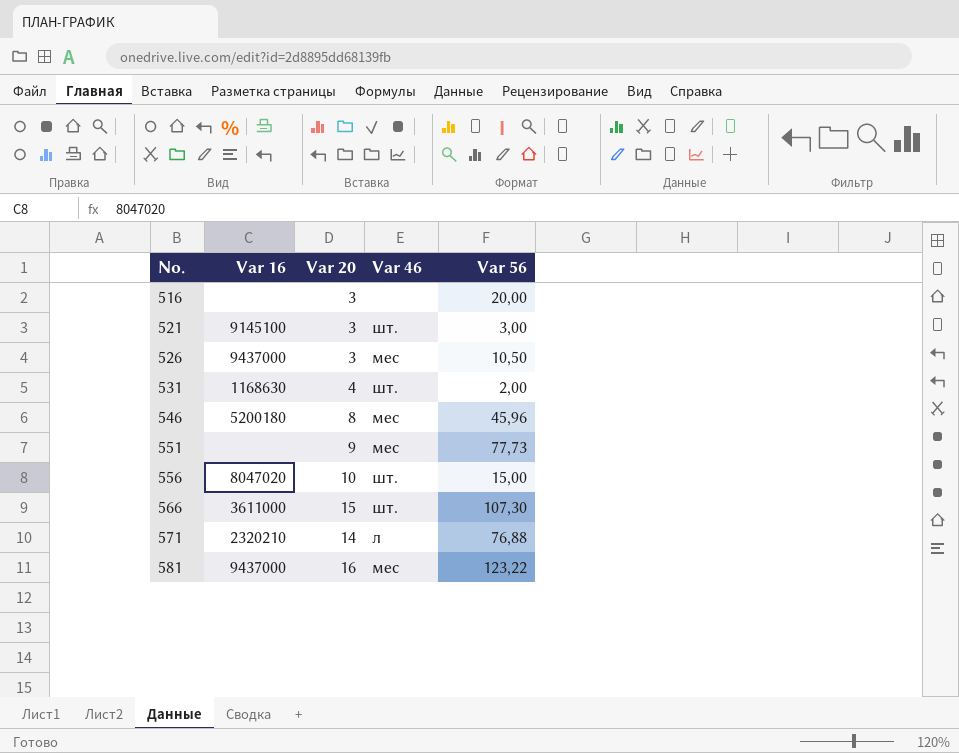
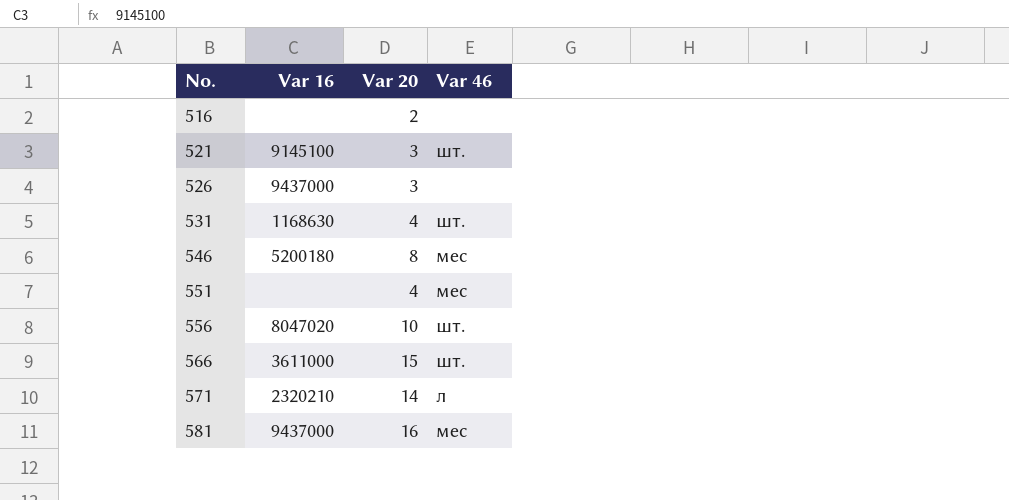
column Var 56 | position: 5 -> none
516 | Var 20: 3 -> 2
526 | Var 46: мес -> none
551 | Var 20: 9 -> 4

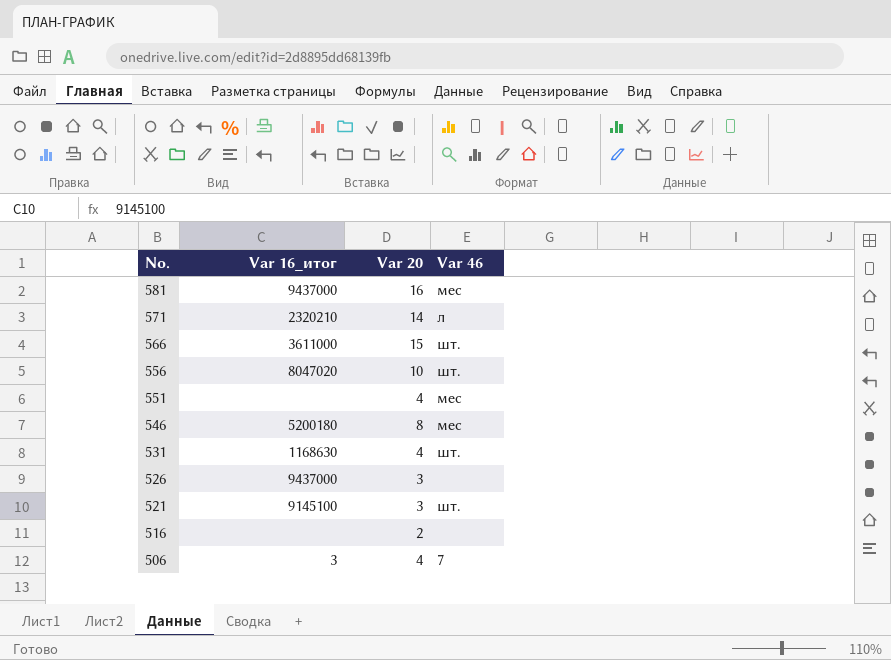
row order: No. ascending -> No. descending
column name: Var 16 -> Var 16_итог
row 506: none -> 3 | 4 | 7

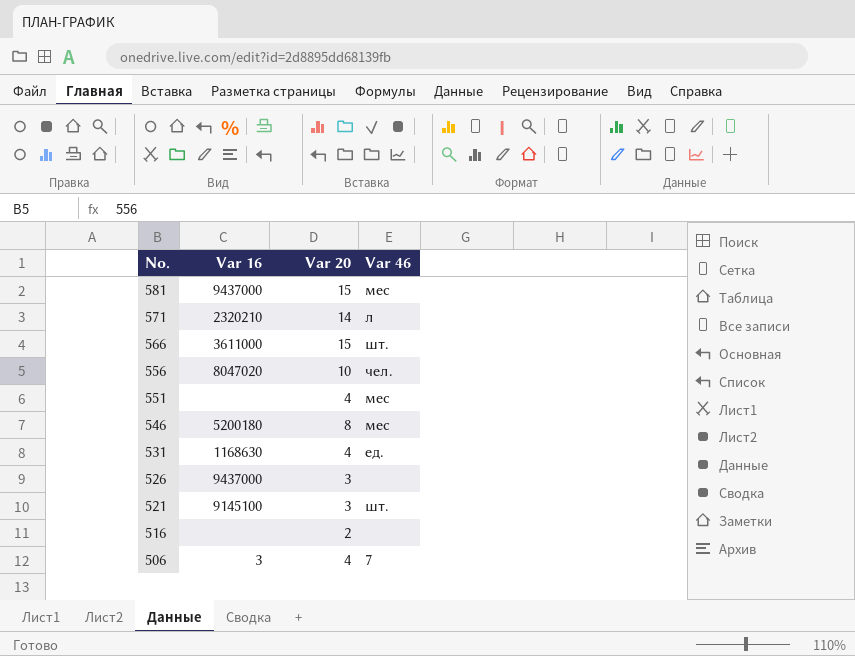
column name: Var 16_итог -> Var 16
581 | Var 20: 16 -> 15
556 | Var 46: шт. -> чел.
531 | Var 46: шт. -> ед.

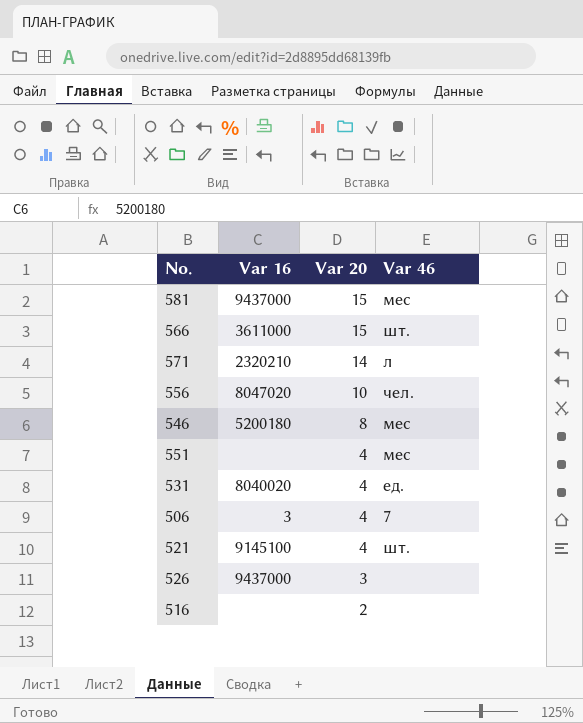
row order: No. descending -> Var 20 descending
531 | Var 16: 1168630 -> 8040020
521 | Var 20: 3 -> 4

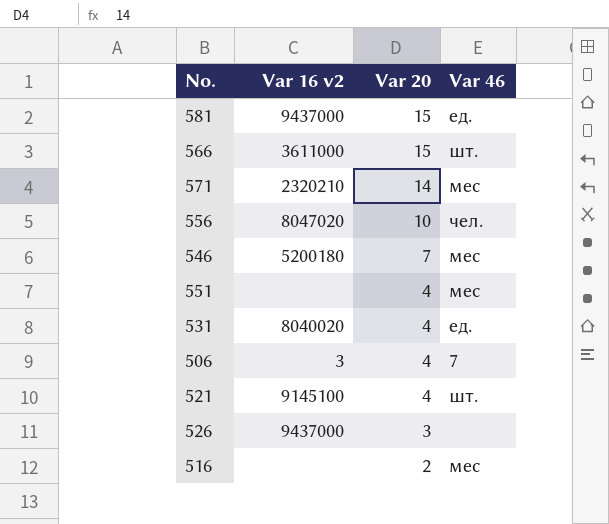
column name: Var 16 -> Var 16 v2
581 | Var 46: мес -> ед.
571 | Var 46: л -> мес
546 | Var 20: 8 -> 7
516 | Var 46: none -> мес

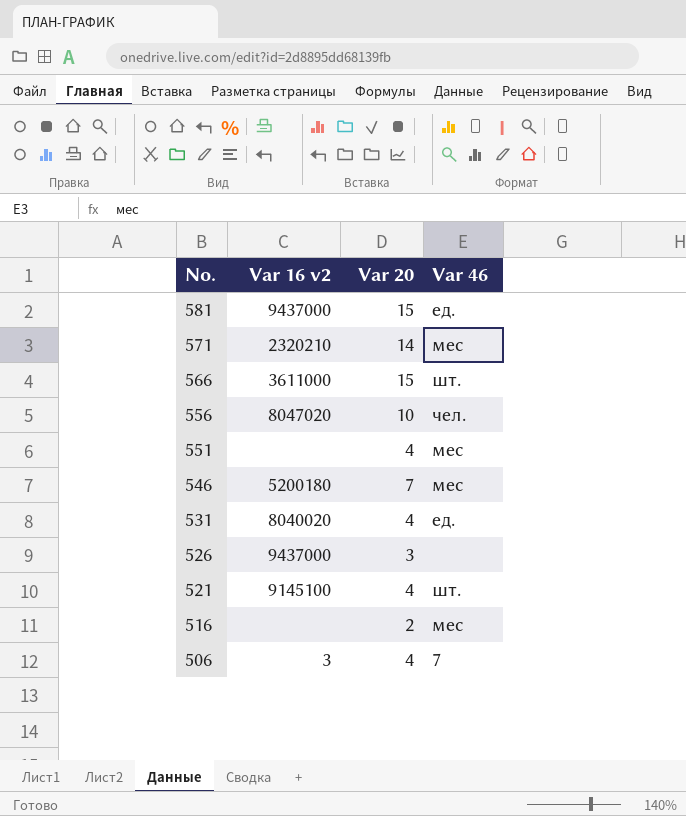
row order: Var 20 descending -> No. descending

